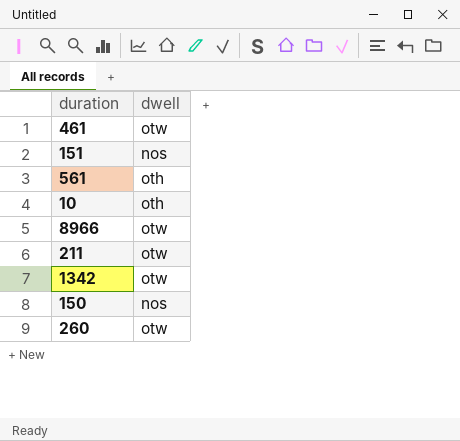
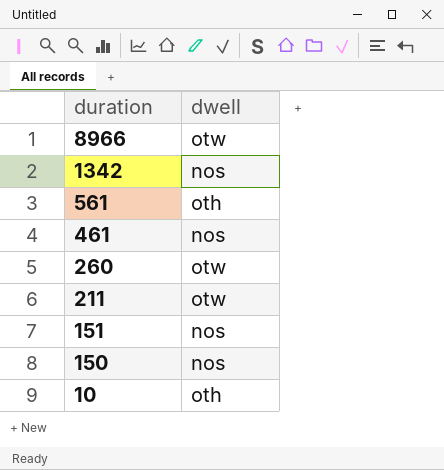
row order: none -> duration descending
1342 | dwell: otw -> nos
461 | dwell: otw -> nos

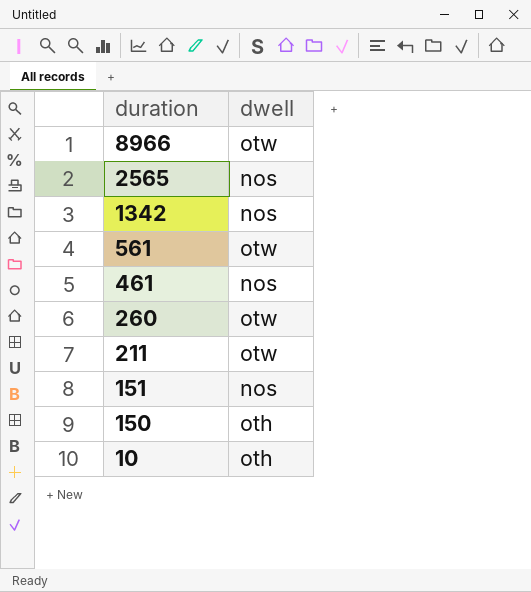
row 2565: none -> nos
561 | dwell: oth -> otw
150 | dwell: nos -> oth

